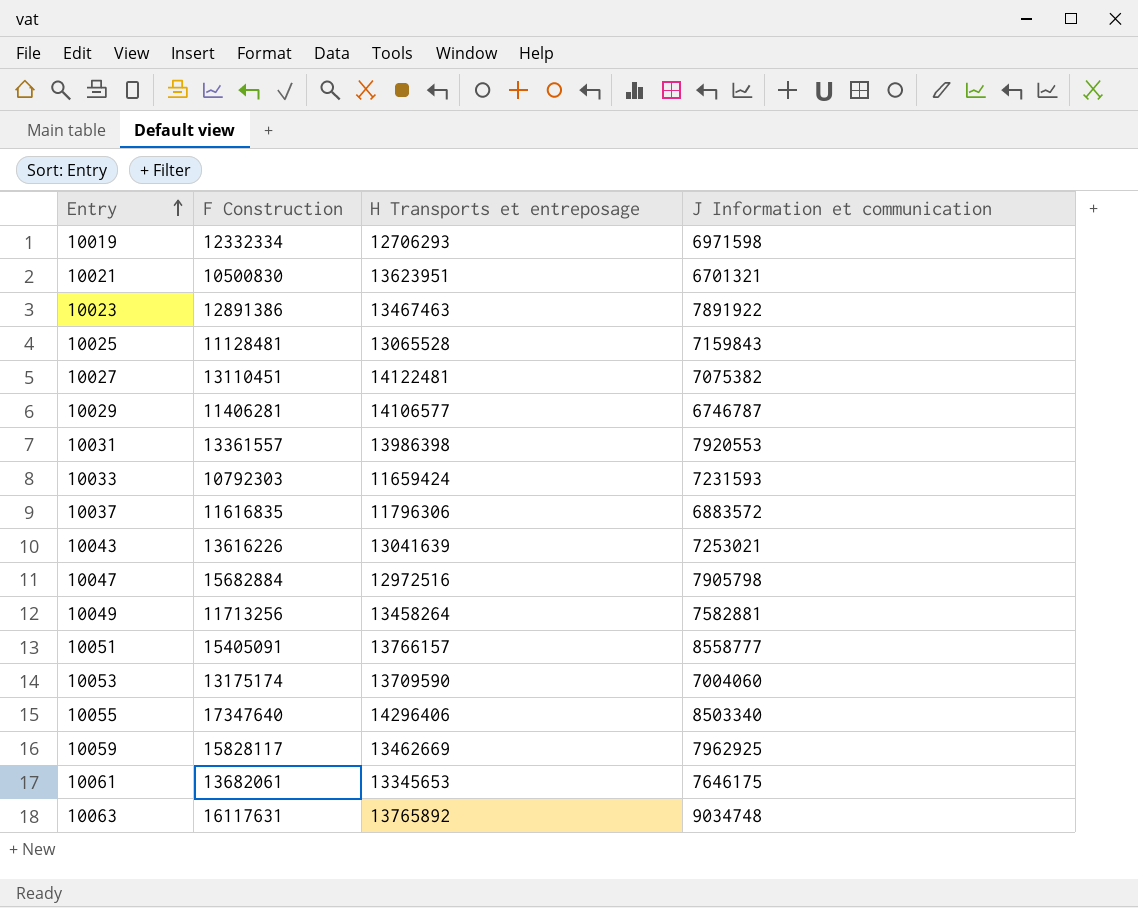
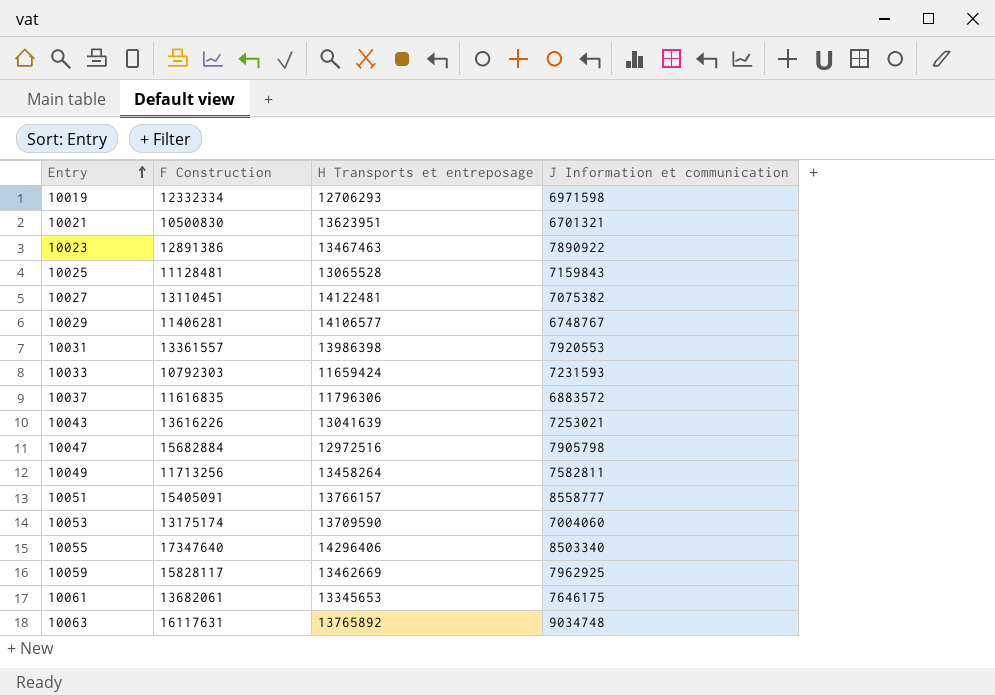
10023 | J Information et communication: 7891922 -> 7890922
10029 | J Information et communication: 6746787 -> 6748767
10049 | J Information et communication: 7582881 -> 7582811

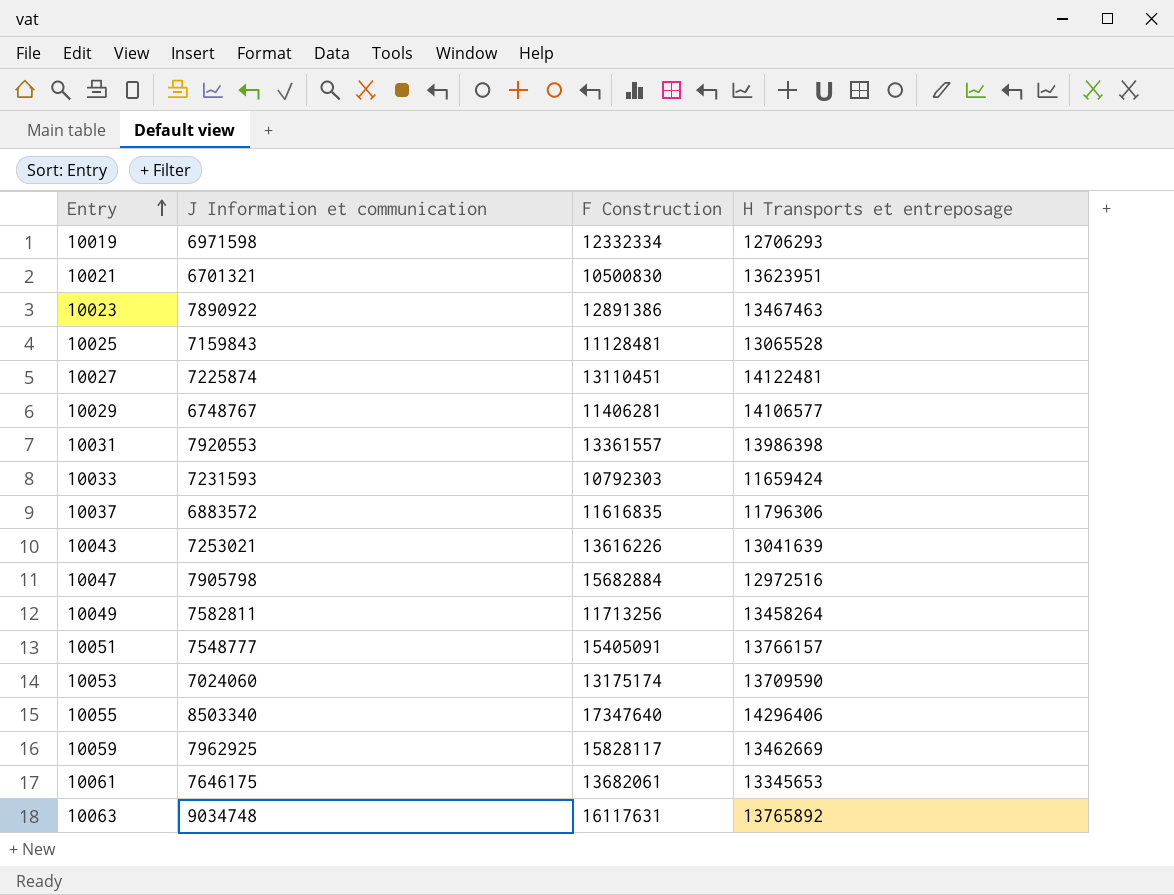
column J Information et communication | position: 4 -> 2
10027 | J Information et communication: 7075382 -> 7225874
10051 | J Information et communication: 8558777 -> 7548777
10053 | J Information et communication: 7004060 -> 7024060

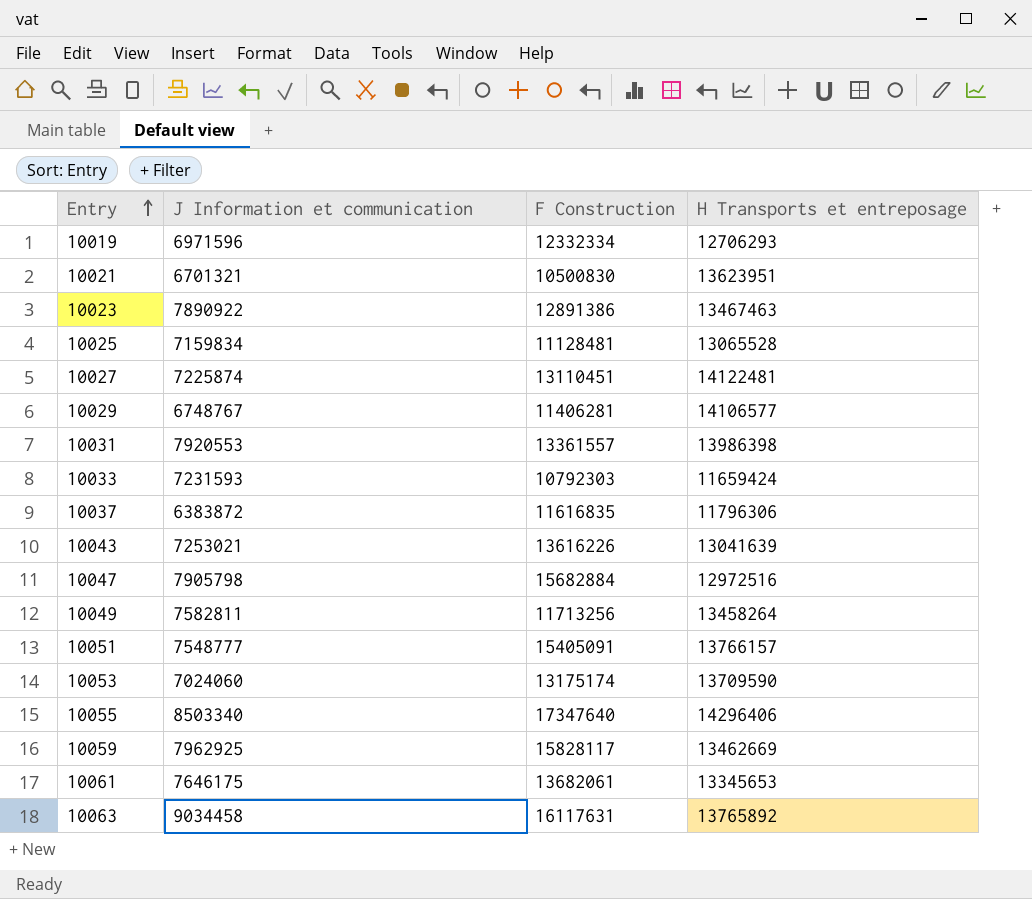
10019 | J Information et communication: 6971598 -> 6971596
10025 | J Information et communication: 7159843 -> 7159834
10037 | J Information et communication: 6883572 -> 6383872
10063 | J Information et communication: 9034748 -> 9034458

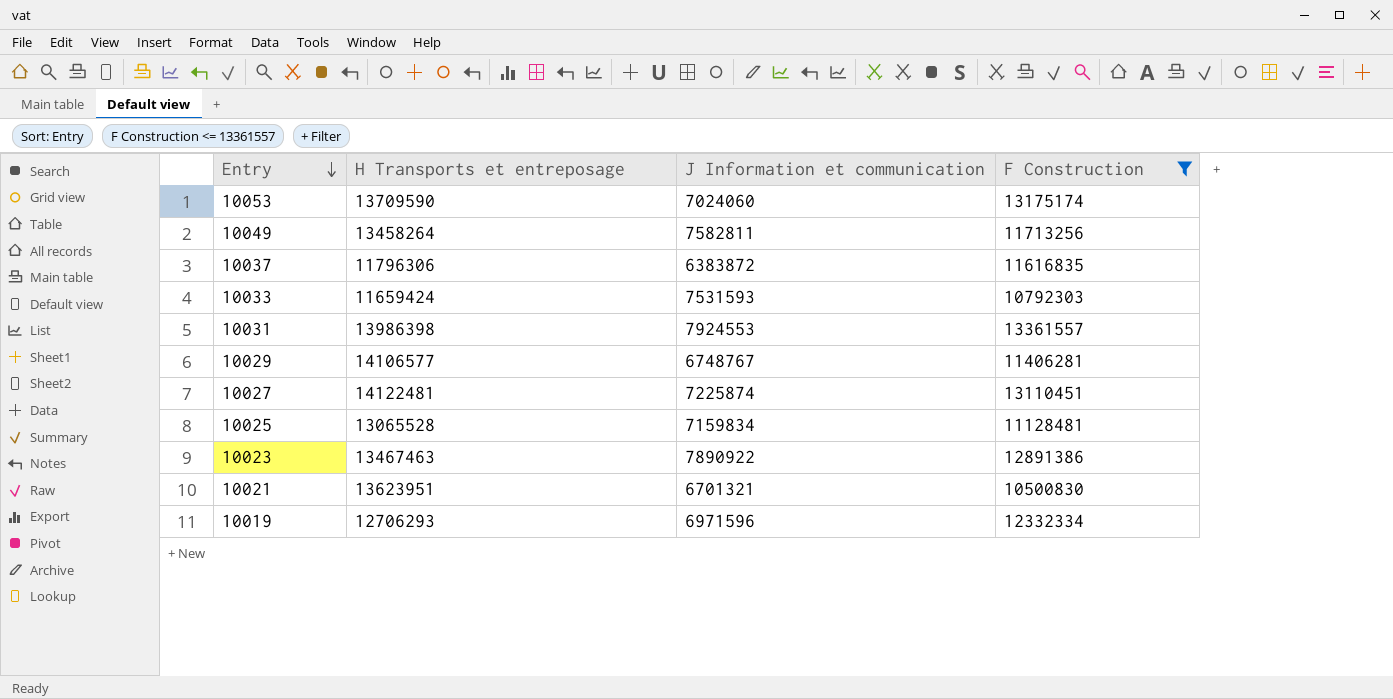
filter: none -> F Construction <= 13361557
row order: Entry ascending -> Entry descending
column H Transports et entreposage | position: 4 -> 2
10033 | J Information et communication: 7231593 -> 7531593
10031 | J Information et communication: 7920553 -> 7924553

